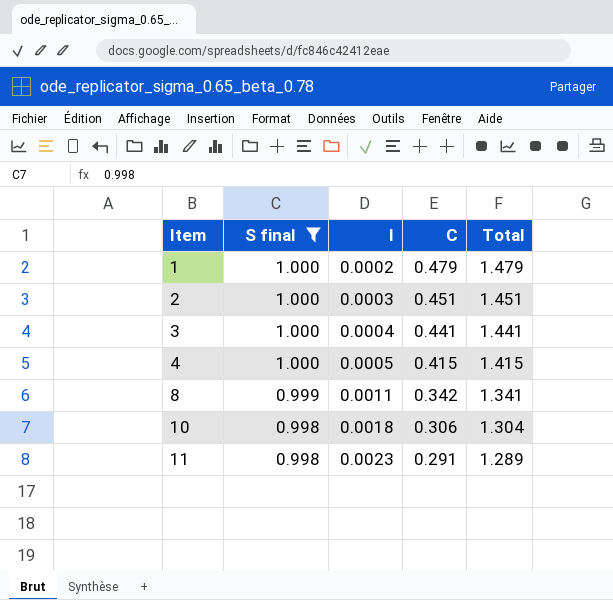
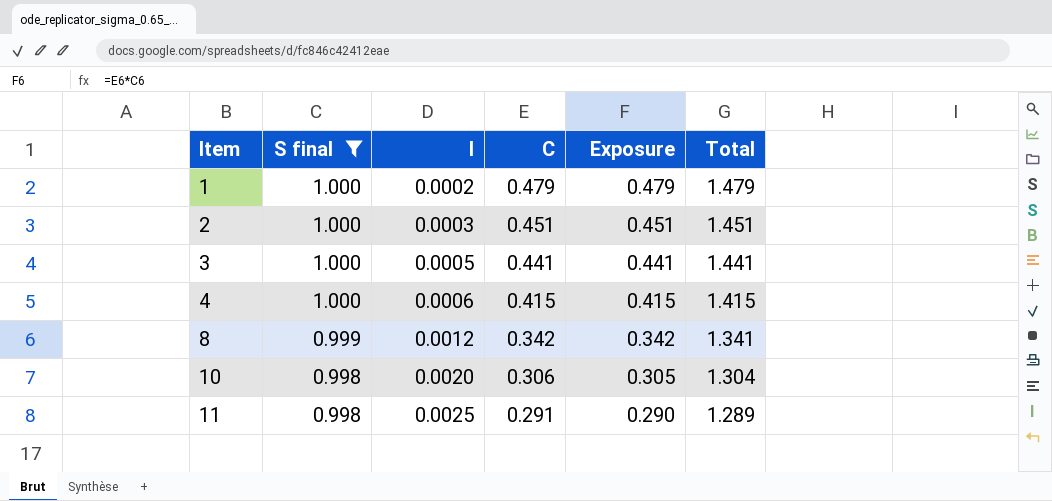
column Exposure | formula: none -> [S final] * [C]
3 | I: 0.0004 -> 0.0005
4 | I: 0.0005 -> 0.0006
8 | I: 0.0011 -> 0.0012
10 | I: 0.0018 -> 0.0020
11 | I: 0.0023 -> 0.0025

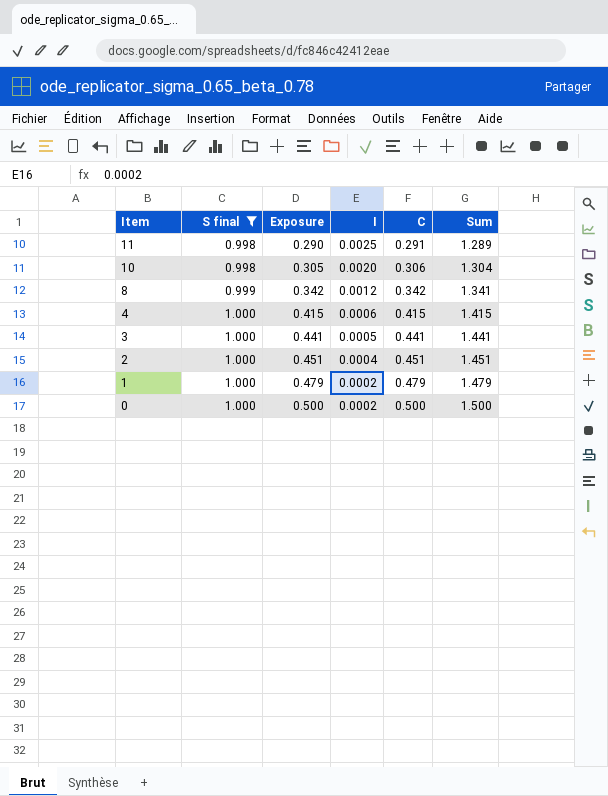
row order: Item ascending -> Item descending
column Exposure | position: 5 -> 3
column name: Total -> Sum
2 | I: 0.0003 -> 0.0004
row 0: none -> 1.000 | 0.500 | 0.0002 | 0.500 | 1.500

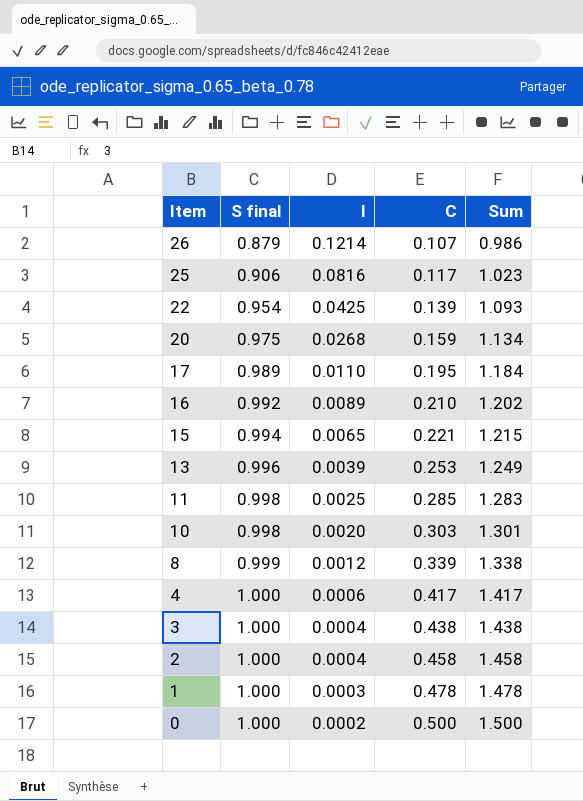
filter: S final >= 0.998 -> none
column Exposure | formula: [S final] * [C] -> none
11 | C: 0.291 -> 0.285
11 | Sum: 1.289 -> 1.283
10 | C: 0.306 -> 0.303
10 | Sum: 1.304 -> 1.301
8 | C: 0.342 -> 0.339
8 | Sum: 1.341 -> 1.338
4 | C: 0.415 -> 0.417
4 | Sum: 1.415 -> 1.417
3 | I: 0.0005 -> 0.0004
3 | C: 0.441 -> 0.438
3 | Sum: 1.441 -> 1.438
2 | C: 0.451 -> 0.458
2 | Sum: 1.451 -> 1.458
1 | I: 0.0002 -> 0.0003
1 | C: 0.479 -> 0.478
1 | Sum: 1.479 -> 1.478

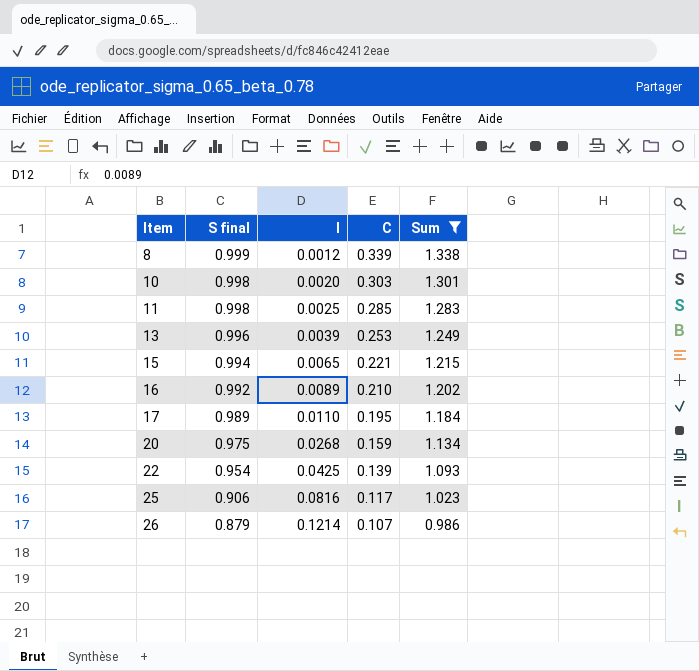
filter: none -> Sum <= 1.338
row order: Item descending -> Item ascending

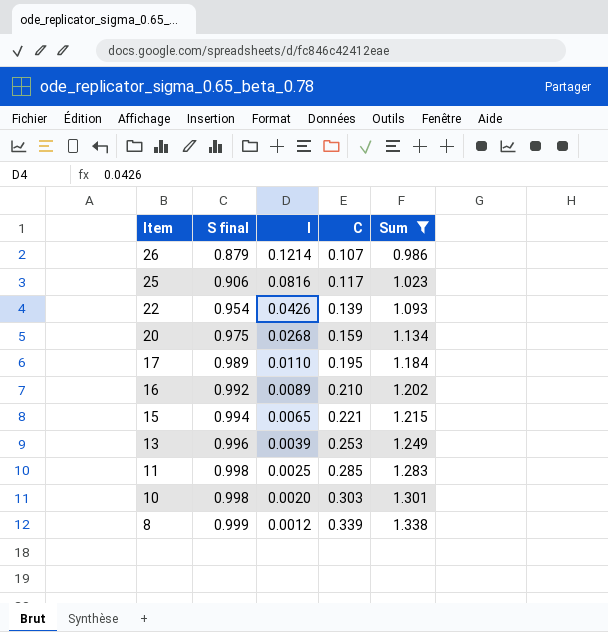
row order: Item ascending -> Item descending
22 | I: 0.0425 -> 0.0426

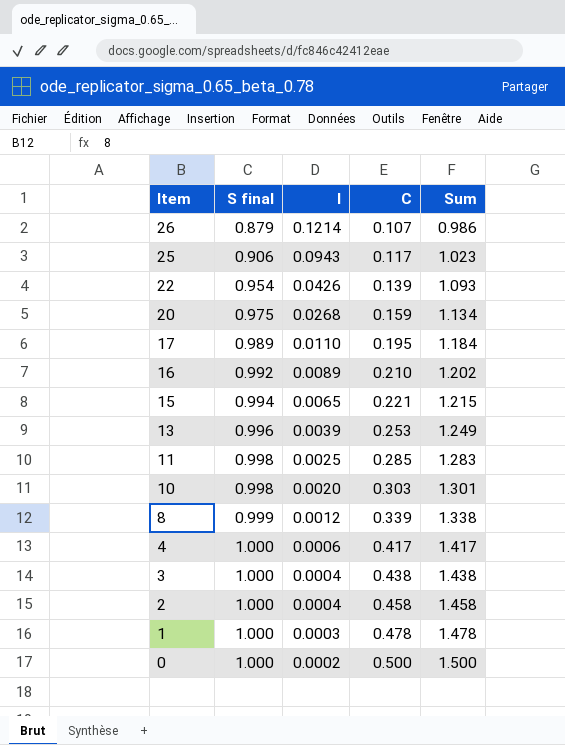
filter: Sum <= 1.338 -> none
25 | I: 0.0816 -> 0.0943

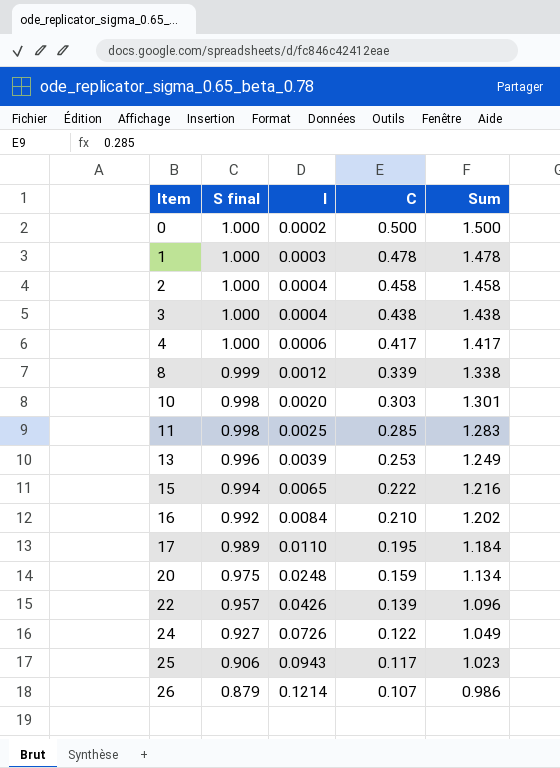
row order: Item descending -> Item ascending
15 | C: 0.221 -> 0.222
15 | Sum: 1.215 -> 1.216
16 | I: 0.0089 -> 0.0084
20 | I: 0.0268 -> 0.0248
22 | S final: 0.954 -> 0.957
22 | Sum: 1.093 -> 1.096
row 24: none -> 0.927 | 0.0726 | 0.122 | 1.049

